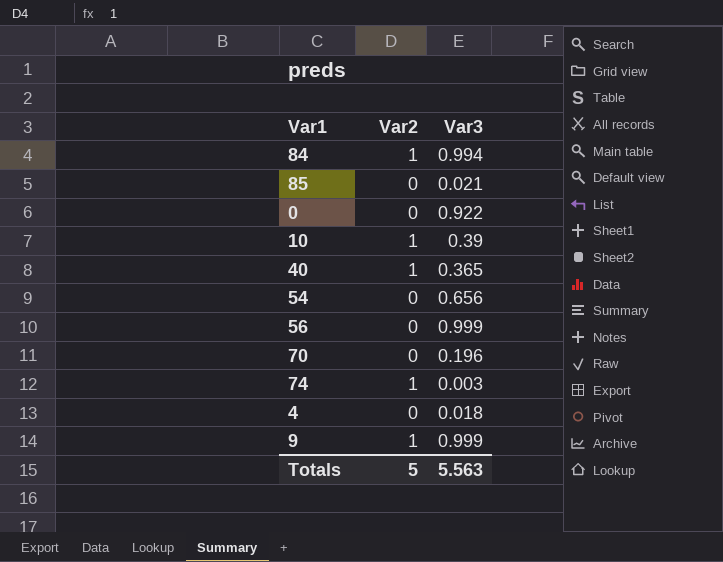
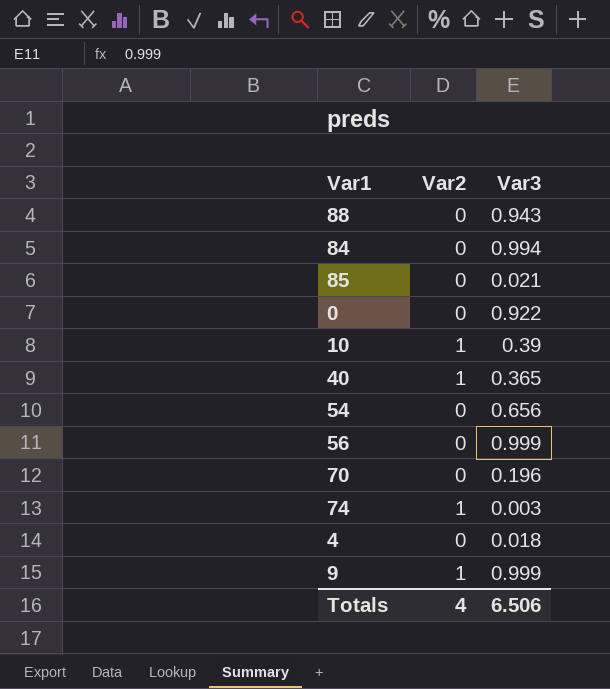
row 88: none -> 0 | 0.943
84 | Var2: 1 -> 0
Totals | Var2: 5 -> 4
Totals | Var3: 5.563 -> 6.506

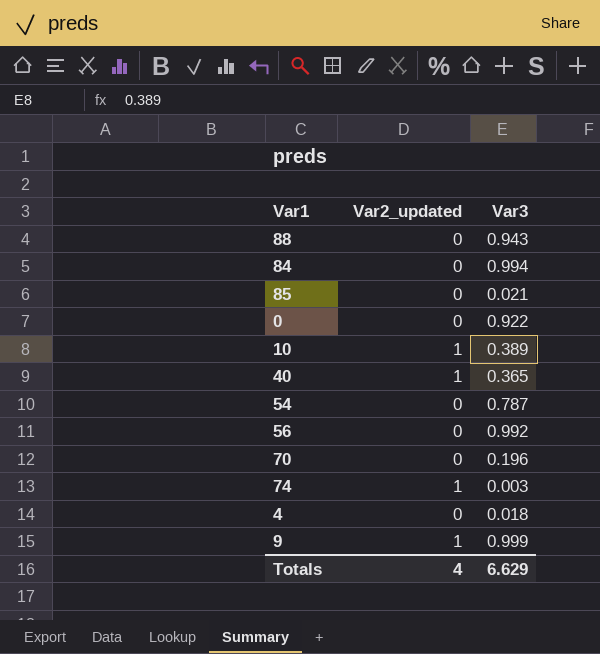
column name: Var2 -> Var2_updated
10 | Var3: 0.39 -> 0.389
54 | Var3: 0.656 -> 0.787
56 | Var3: 0.999 -> 0.992
Totals | Var3: 6.506 -> 6.629

